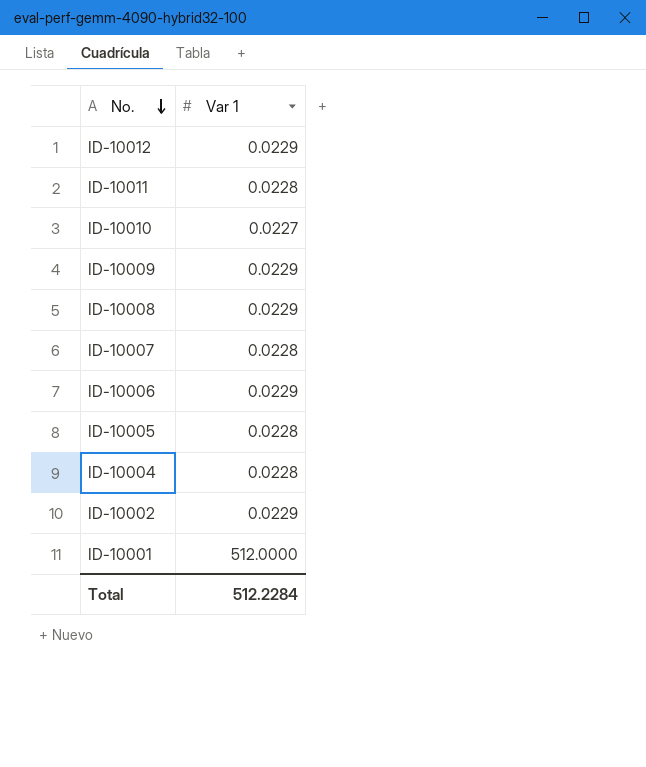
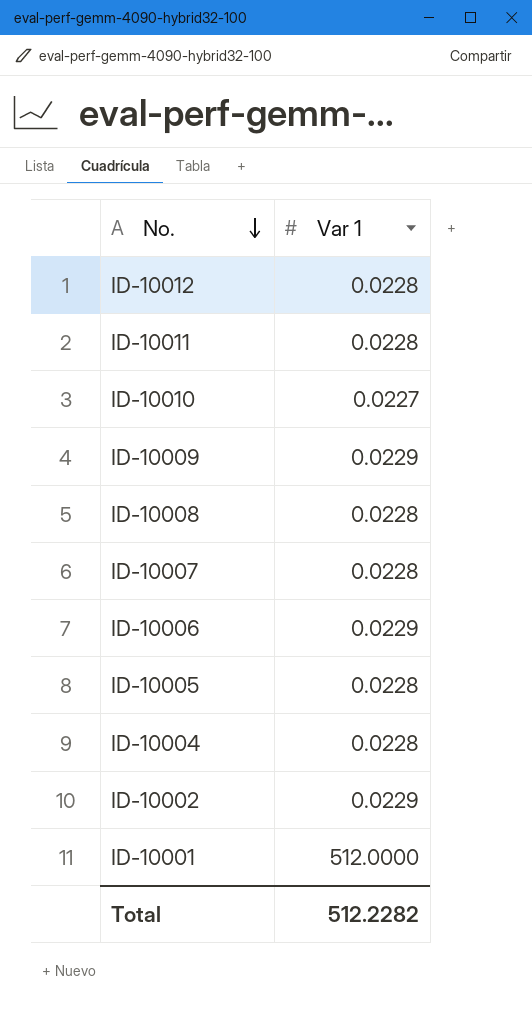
ID-10012 | Var 1: 0.0229 -> 0.0228
ID-10008 | Var 1: 0.0229 -> 0.0228
Total | Var 1: 512.2284 -> 512.2282

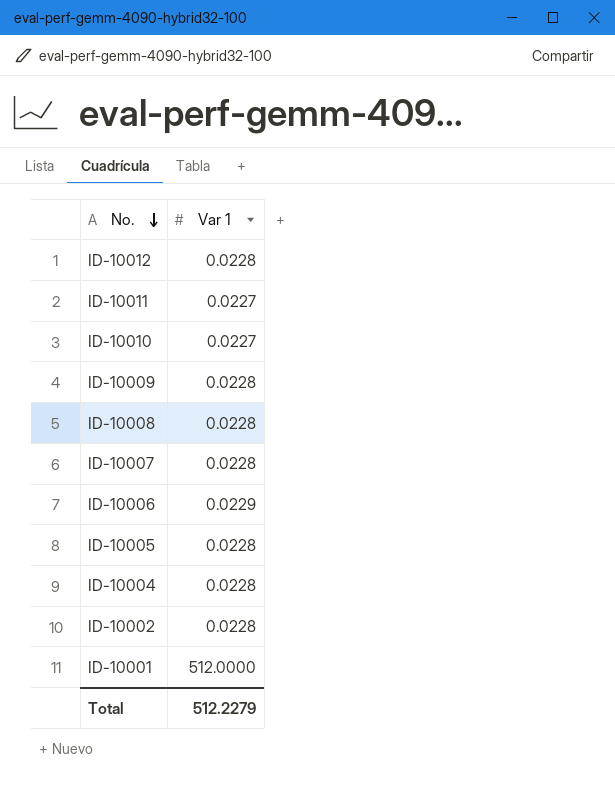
ID-10011 | Var 1: 0.0228 -> 0.0227
ID-10009 | Var 1: 0.0229 -> 0.0228
ID-10002 | Var 1: 0.0229 -> 0.0228
Total | Var 1: 512.2282 -> 512.2279

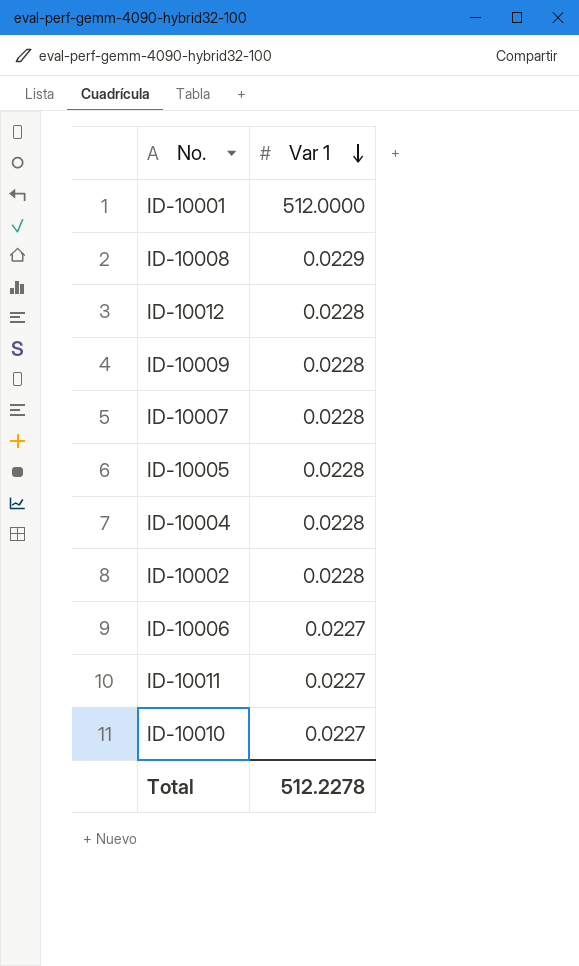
row order: No. descending -> Var 1 descending
ID-10008 | Var 1: 0.0228 -> 0.0229
ID-10006 | Var 1: 0.0229 -> 0.0227
Total | Var 1: 512.2279 -> 512.2278

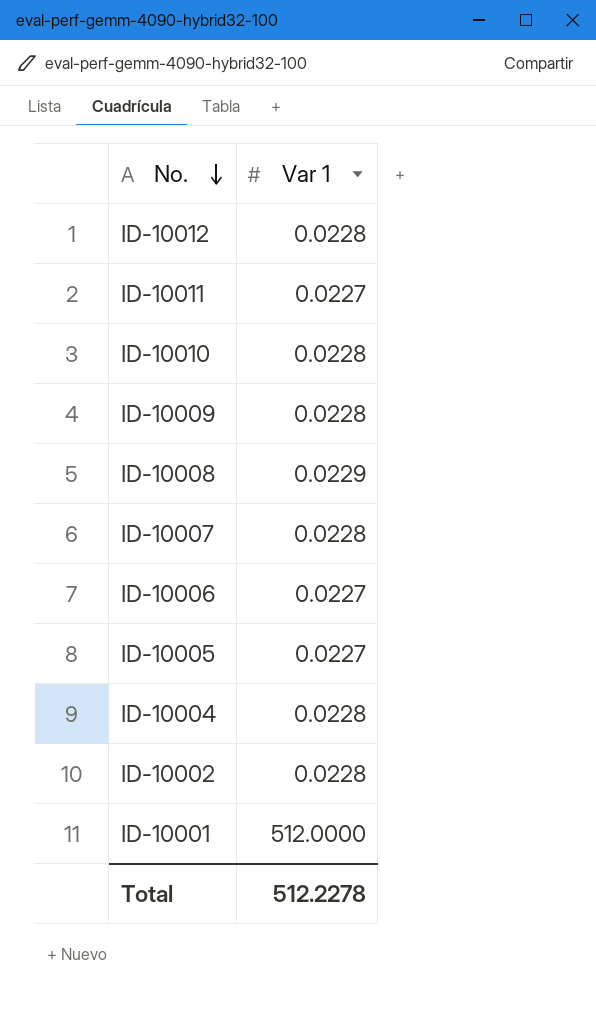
row order: Var 1 descending -> No. descending
ID-10010 | Var 1: 0.0227 -> 0.0228
ID-10005 | Var 1: 0.0228 -> 0.0227

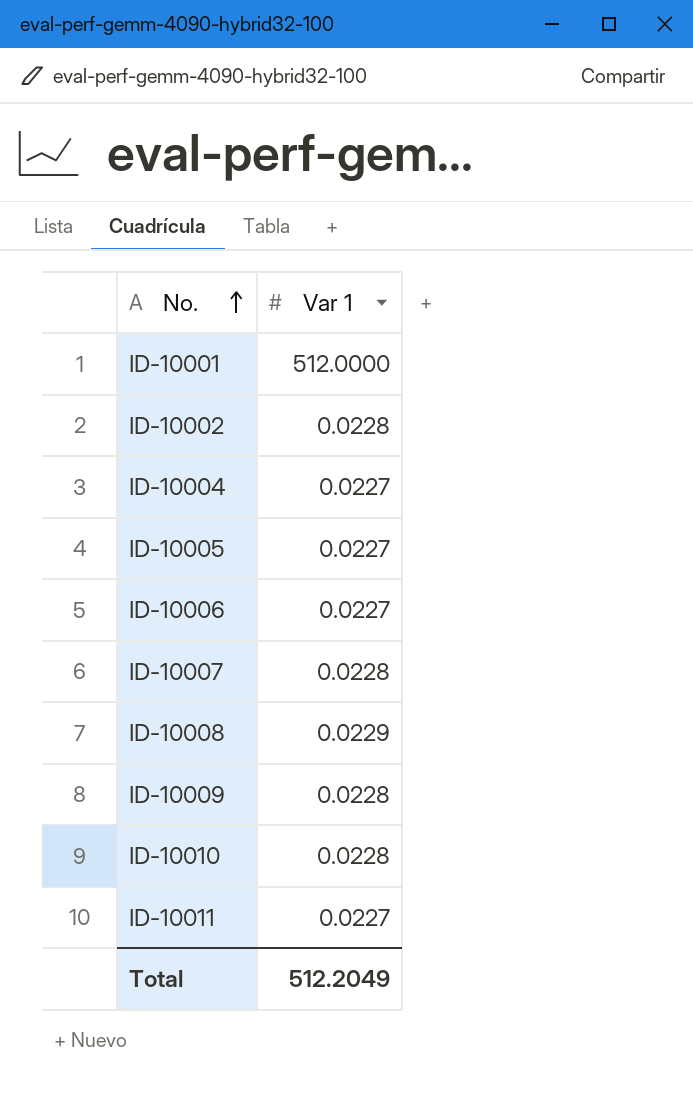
row order: No. descending -> No. ascending
row ID-10012: 0.0228 -> none
ID-10004 | Var 1: 0.0228 -> 0.0227
Total | Var 1: 512.2278 -> 512.2049

